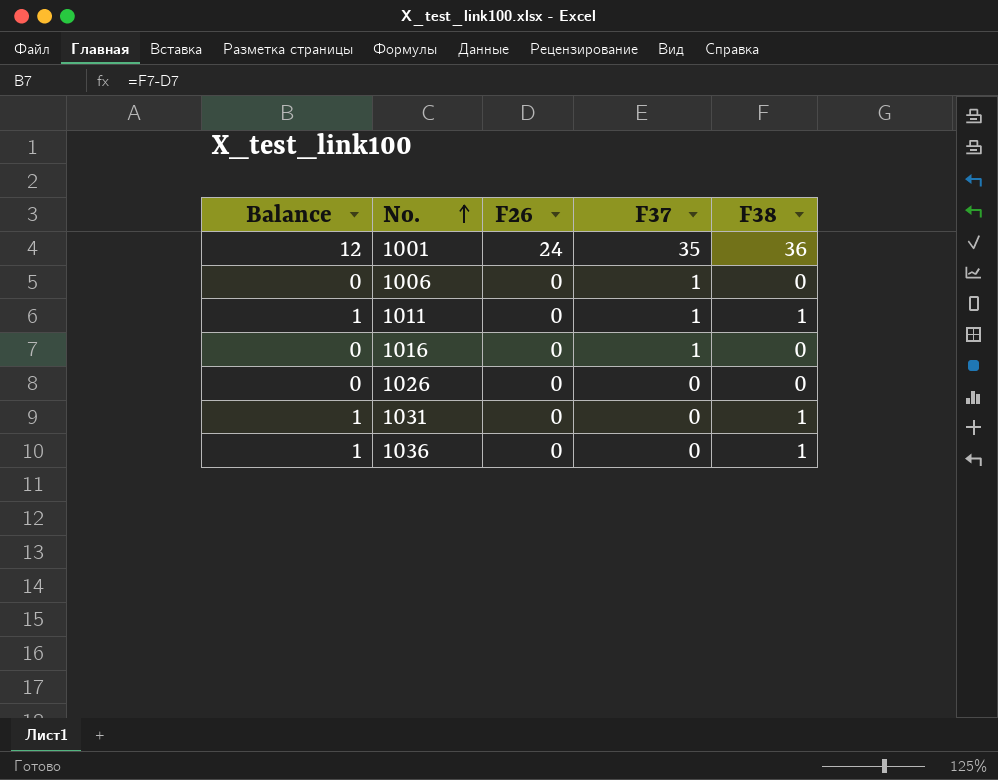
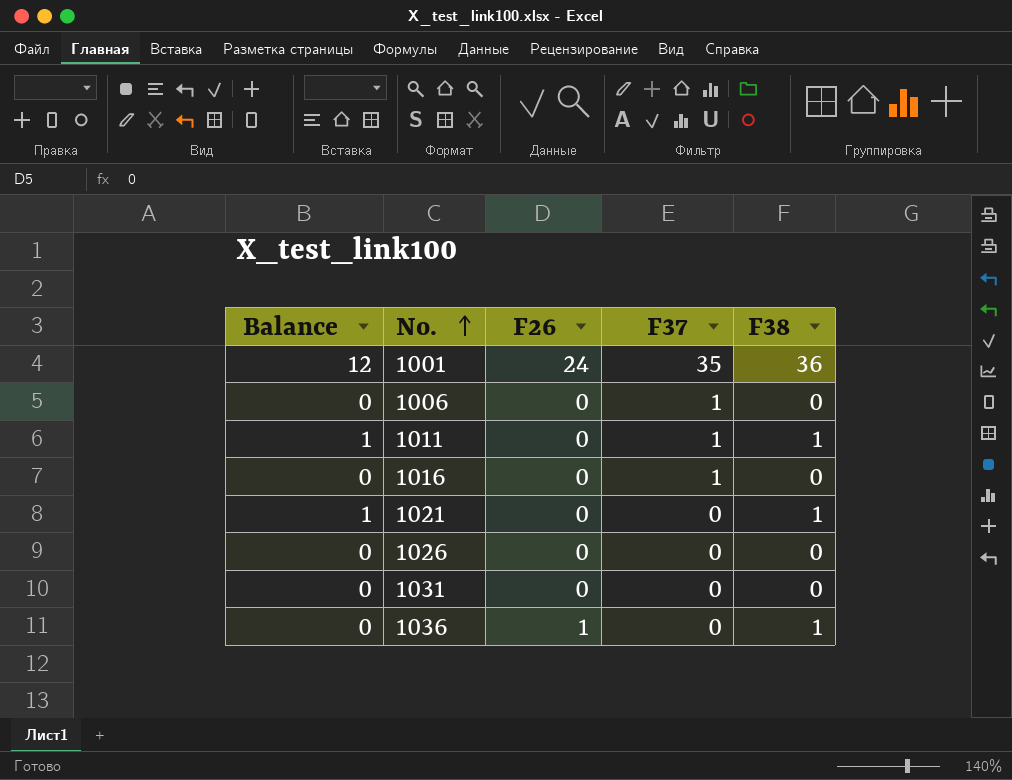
row 1021: none -> 1 | 0 | 0 | 1
1031 | Balance: 1 -> 0
1031 | F38: 1 -> 0
1036 | Balance: 1 -> 0
1036 | F26: 0 -> 1

